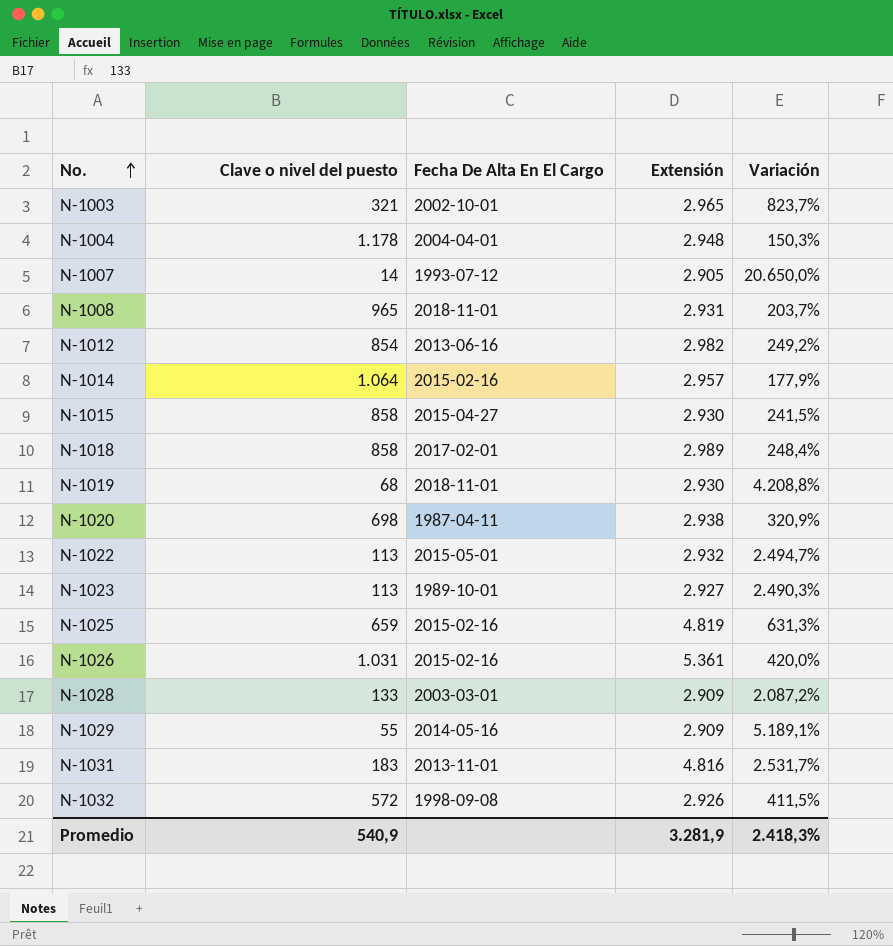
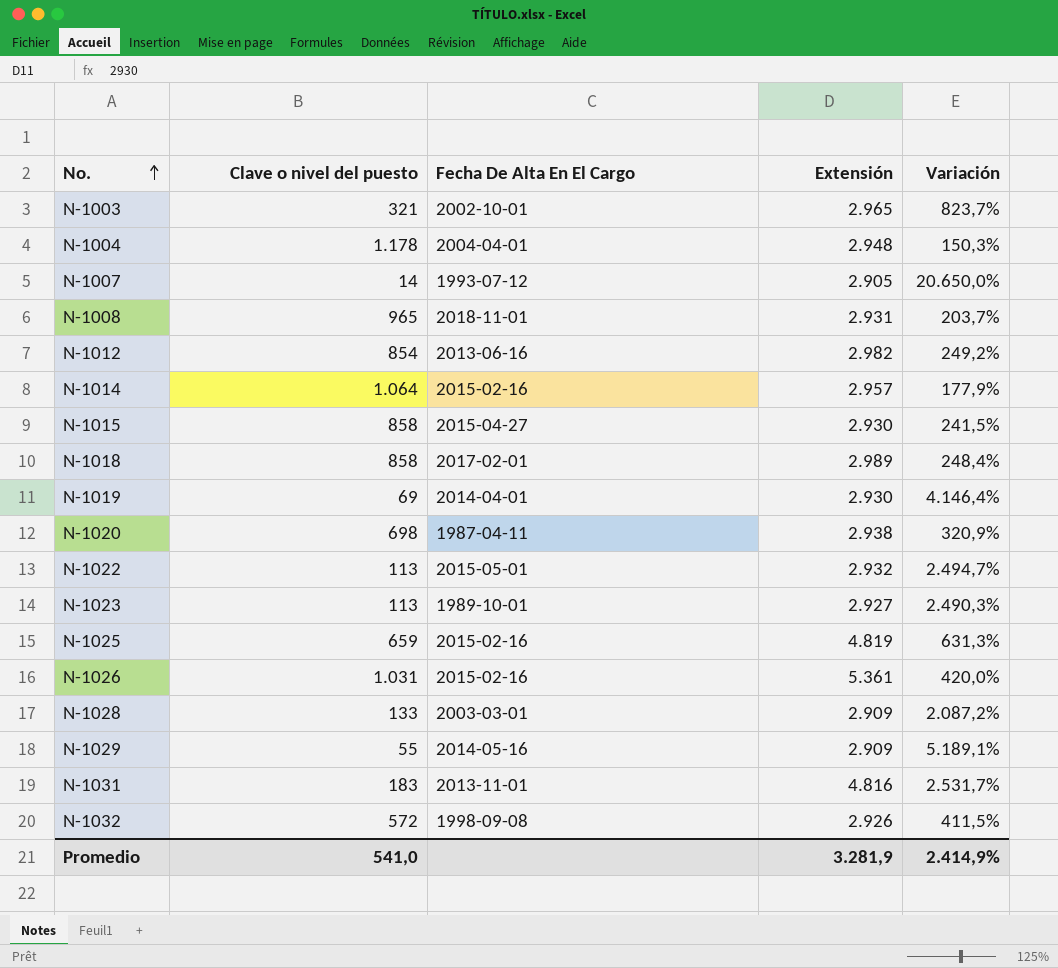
N-1019 | Clave o nivel del puesto: 68 -> 69
N-1019 | Fecha De Alta En El Cargo: 2018-11-01 -> 2014-04-01
N-1019 | Variación: 4.208,8% -> 4.146,4%
Promedio | Clave o nivel del puesto: 540,9 -> 541,0
Promedio | Variación: 2.418,3% -> 2.414,9%

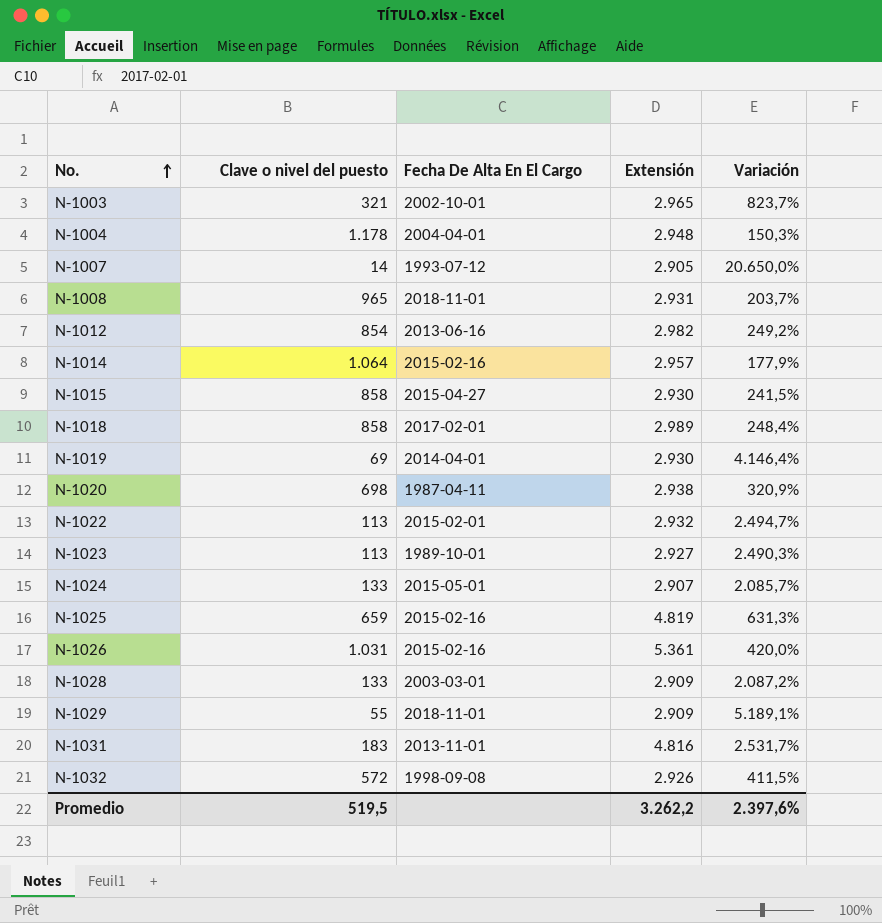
N-1022 | Fecha De Alta En El Cargo: 2015-05-01 -> 2015-02-01
row N-1024: none -> 133 | 2015-05-01 | 2.907 | 2.085,7%
N-1029 | Fecha De Alta En El Cargo: 2014-05-16 -> 2018-11-01
Promedio | Clave o nivel del puesto: 541,0 -> 519,5
Promedio | Extensión: 3.281,9 -> 3.262,2
Promedio | Variación: 2.414,9% -> 2.397,6%

